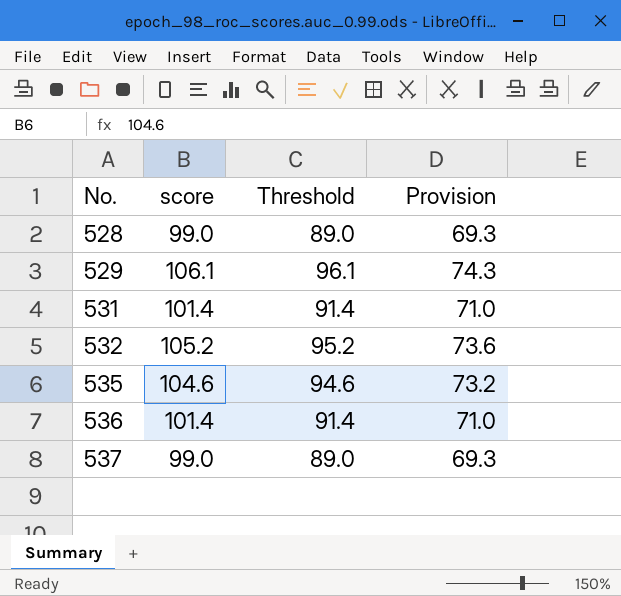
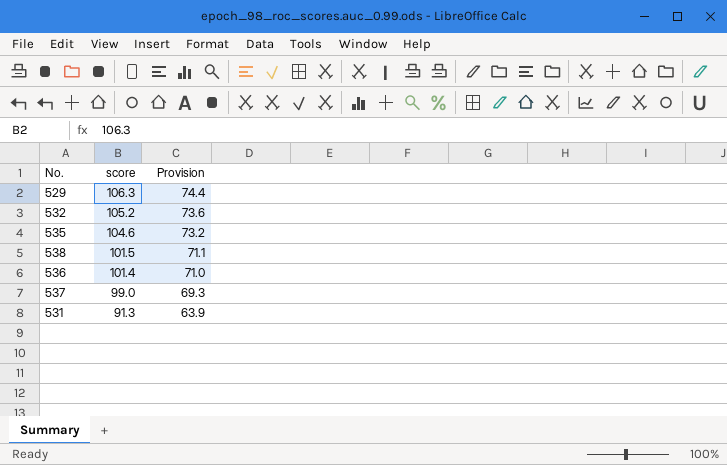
row order: No. ascending -> score descending
column Threshold | formula: [score] - 10 -> none
row 528: 99.0 | 89.0 | 69.3 -> none
529 | score: 106.1 -> 106.3
529 | Provision: 74.3 -> 74.4
row 538: none -> 101.5 | 71.1
531 | score: 101.4 -> 91.3
531 | Provision: 71.0 -> 63.9

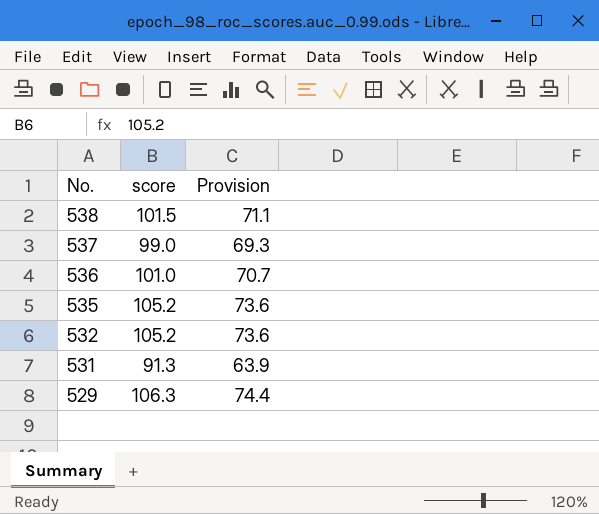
row order: score descending -> No. descending
536 | score: 101.4 -> 101.0
536 | Provision: 71.0 -> 70.7
535 | score: 104.6 -> 105.2
535 | Provision: 73.2 -> 73.6

